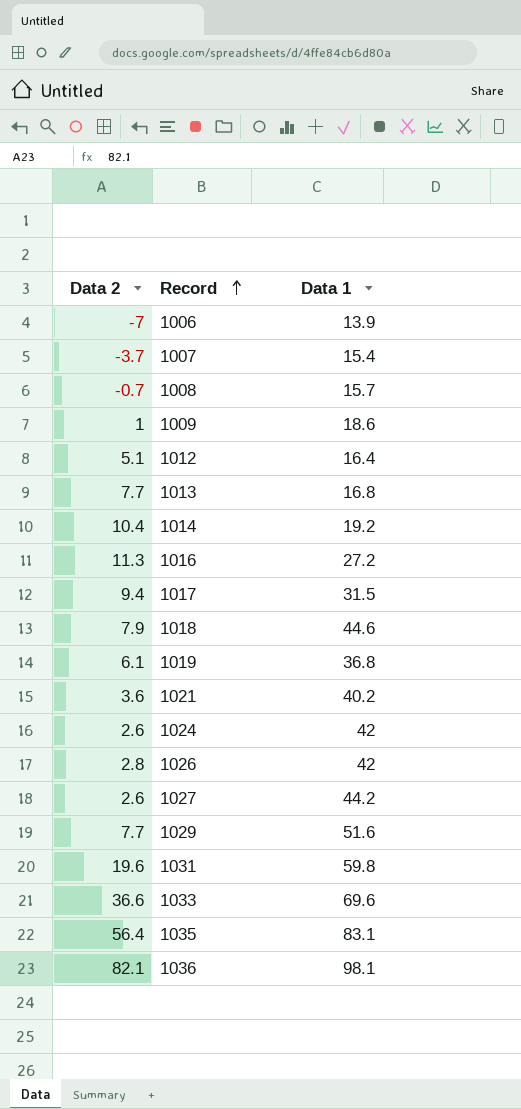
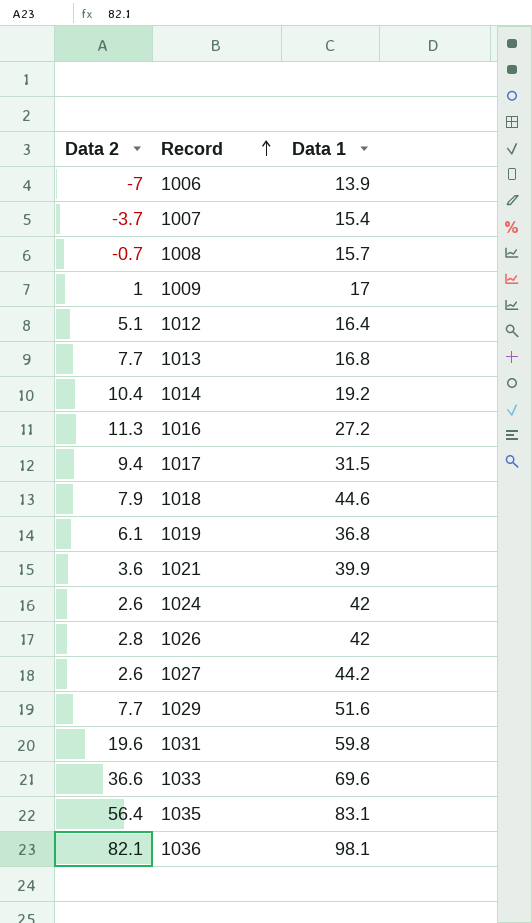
1009 | Data 1: 18.6 -> 17
1021 | Data 1: 40.2 -> 39.9

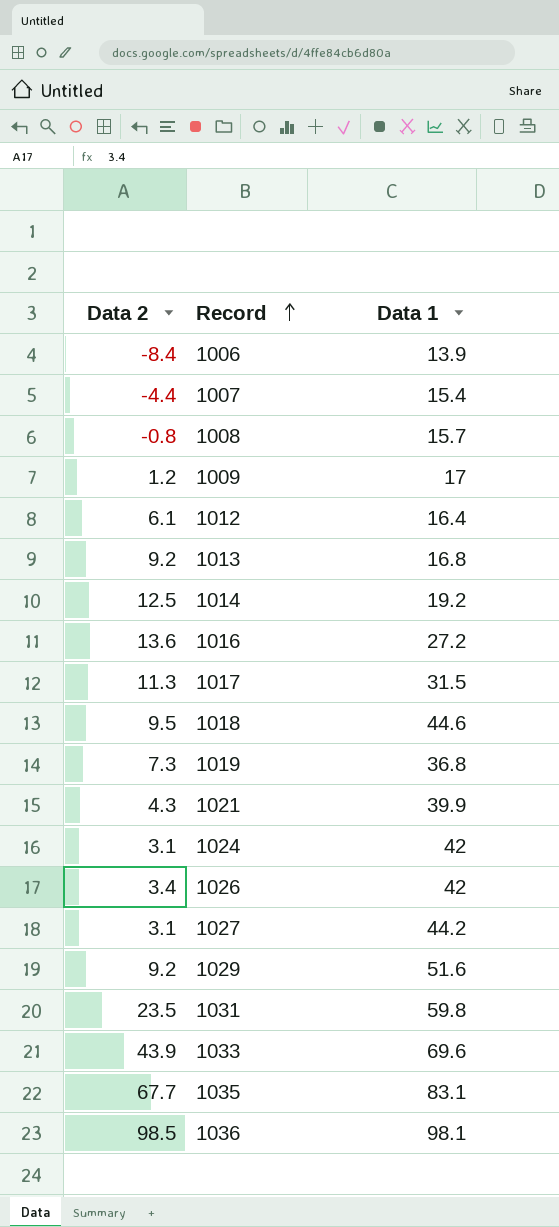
1006 | Data 2: -7 -> -8.4
1007 | Data 2: -3.7 -> -4.4
1008 | Data 2: -0.7 -> -0.8
1009 | Data 2: 1 -> 1.2
1012 | Data 2: 5.1 -> 6.1
1013 | Data 2: 7.7 -> 9.2
1014 | Data 2: 10.4 -> 12.5
1016 | Data 2: 11.3 -> 13.6
1017 | Data 2: 9.4 -> 11.3
1018 | Data 2: 7.9 -> 9.5
1019 | Data 2: 6.1 -> 7.3
1021 | Data 2: 3.6 -> 4.3
1024 | Data 2: 2.6 -> 3.1
1026 | Data 2: 2.8 -> 3.4
1027 | Data 2: 2.6 -> 3.1
1029 | Data 2: 7.7 -> 9.2
1031 | Data 2: 19.6 -> 23.5
1033 | Data 2: 36.6 -> 43.9
1035 | Data 2: 56.4 -> 67.7
1036 | Data 2: 82.1 -> 98.5

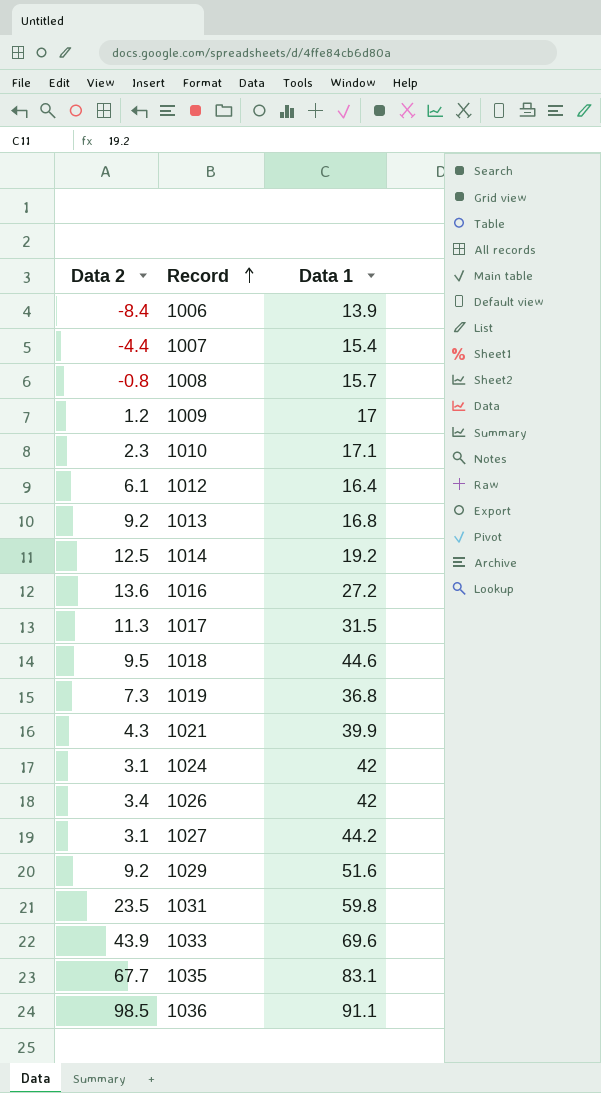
row 1010: none -> 2.3 | 17.1
1036 | Data 1: 98.1 -> 91.1

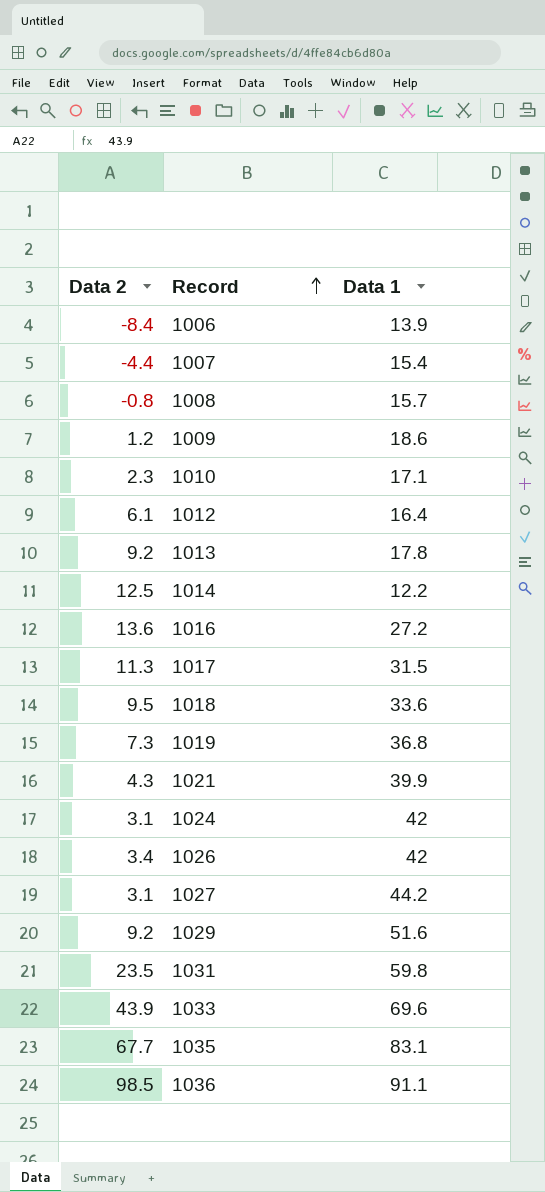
1009 | Data 1: 17 -> 18.6
1013 | Data 1: 16.8 -> 17.8
1014 | Data 1: 19.2 -> 12.2
1018 | Data 1: 44.6 -> 33.6

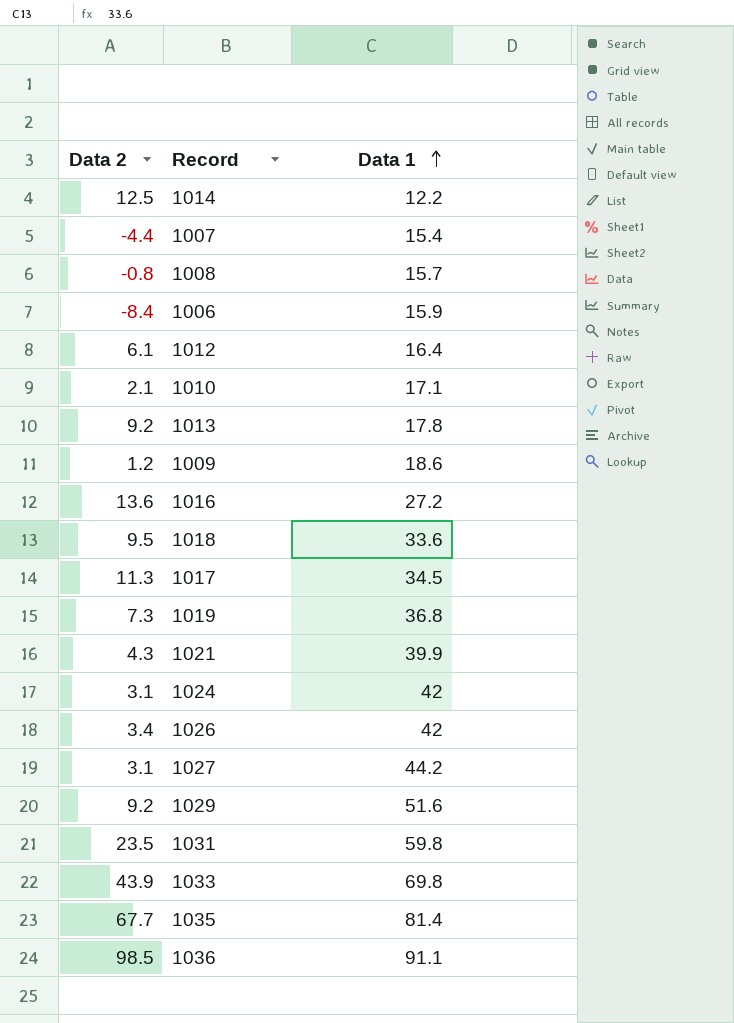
row order: Record ascending -> Data 1 ascending
1006 | Data 1: 13.9 -> 15.9
1010 | Data 2: 2.3 -> 2.1
1017 | Data 1: 31.5 -> 34.5
1033 | Data 1: 69.6 -> 69.8
1035 | Data 1: 83.1 -> 81.4

